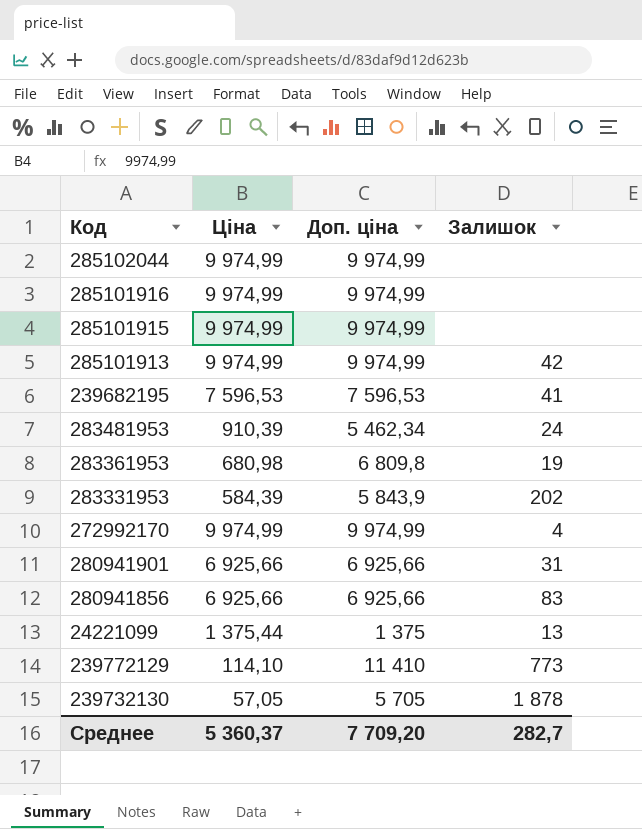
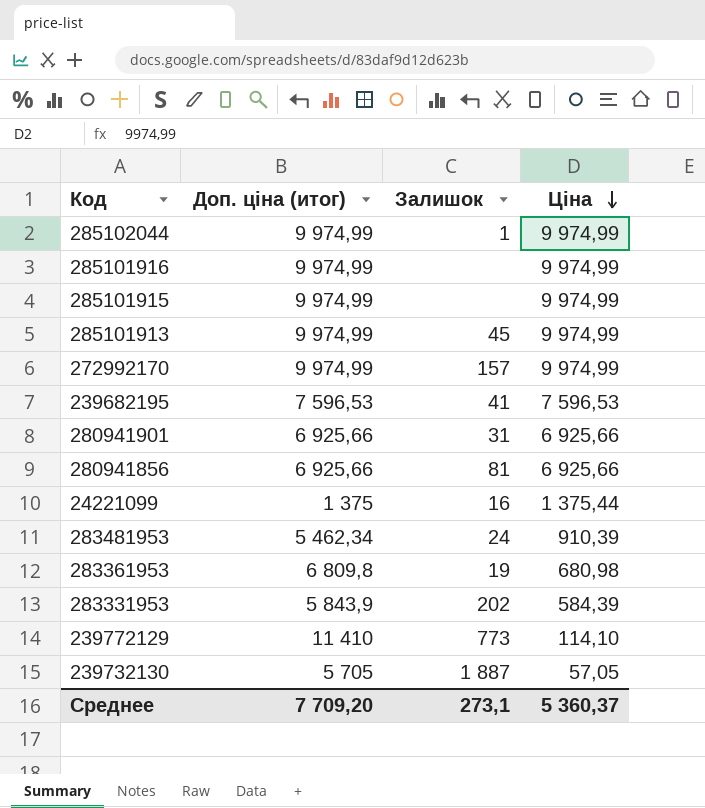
row order: none -> Ціна descending
column name: Доп. ціна -> Доп. ціна (итог)
column Ціна | position: 2 -> 4
285102044 | Залишок: none -> 1
285101913 | Залишок: 42 -> 45
272992170 | Залишок: 4 -> 157
280941856 | Залишок: 83 -> 81
24221099 | Залишок: 13 -> 16
239732130 | Залишок: 1 878 -> 1 887
Среднее | Залишок: 282,7 -> 273,1

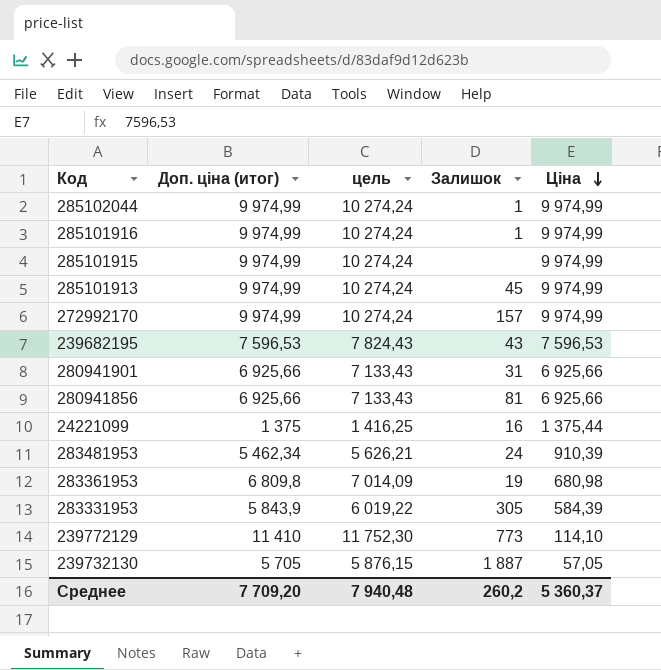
column цель | formula: none -> [Доп. ціна (итог)] * 1,03
285101916 | Залишок: none -> 1
239682195 | Залишок: 41 -> 43
283331953 | Залишок: 202 -> 305
Среднее | Залишок: 273,1 -> 260,2

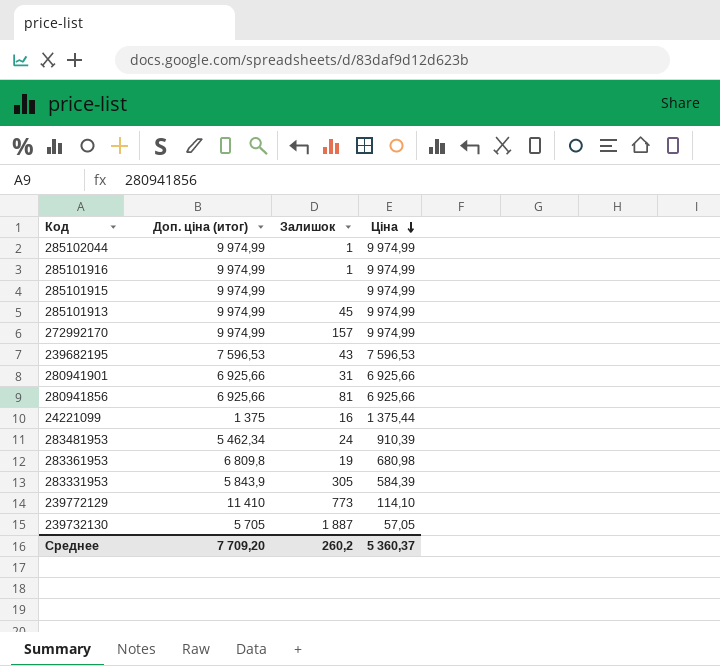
column цель | formula: [Доп. ціна (итог)] * 1,03 -> none

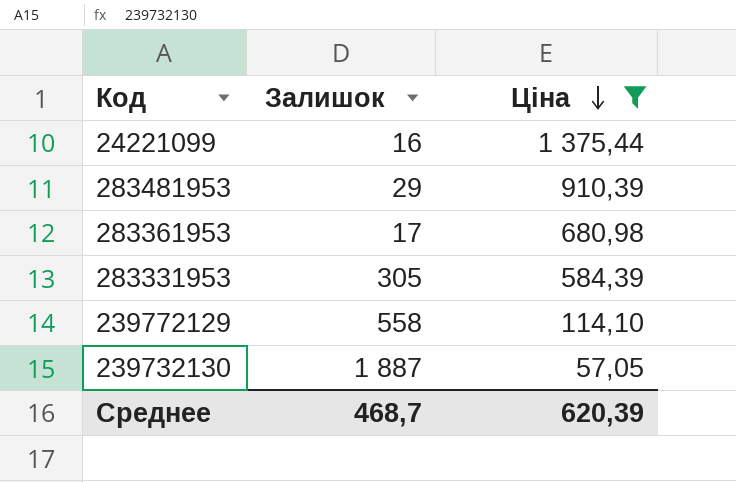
filter: none -> Ціна <= 1 375,44
column Доп. ціна (итог) | position: 2 -> none
283481953 | Залишок: 24 -> 29
283361953 | Залишок: 19 -> 17
239772129 | Залишок: 773 -> 558
Среднее | Залишок: 260,2 -> 468,7
Среднее | Ціна: 5 360,37 -> 620,39

